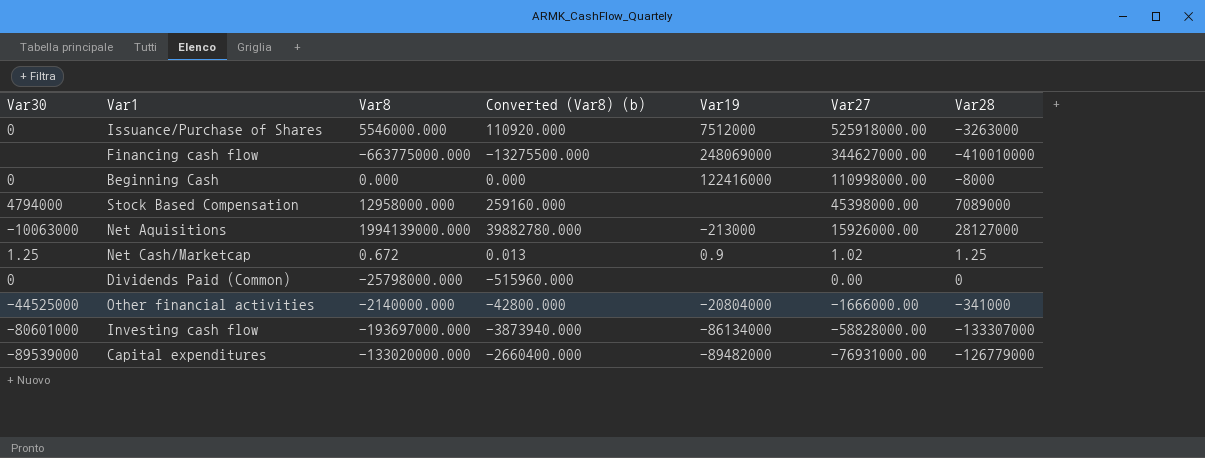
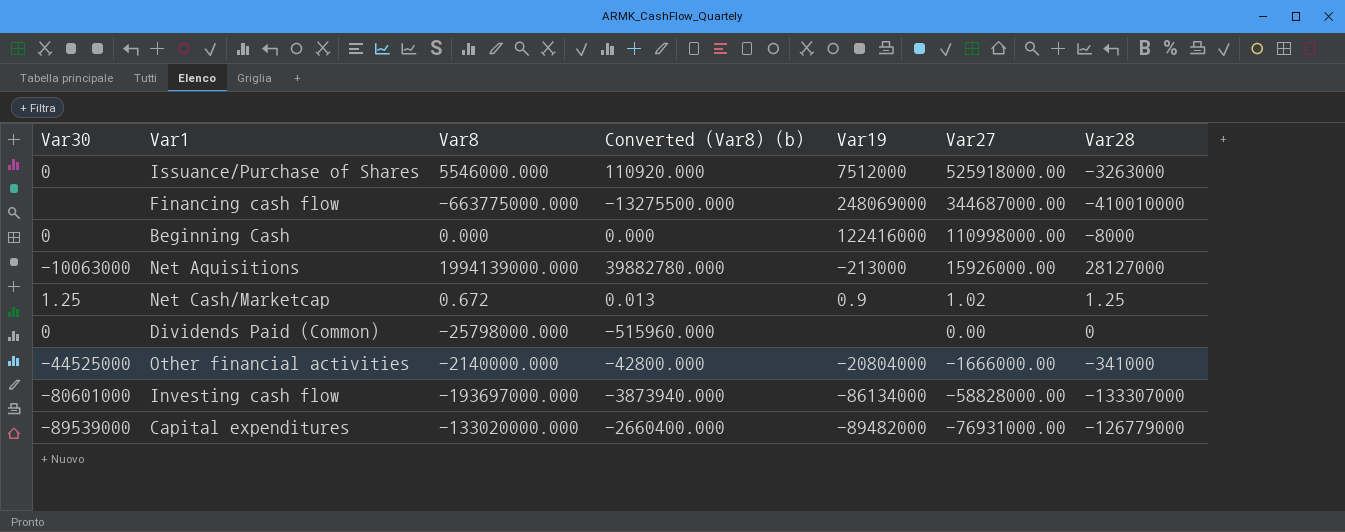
row Stock Based Compensation: 4794000 | 12958000.000 | 259160.000 | none | 45398000.00 | 7089000 -> none
Financing cash flow | Var27: 344627000.00 -> 344687000.00

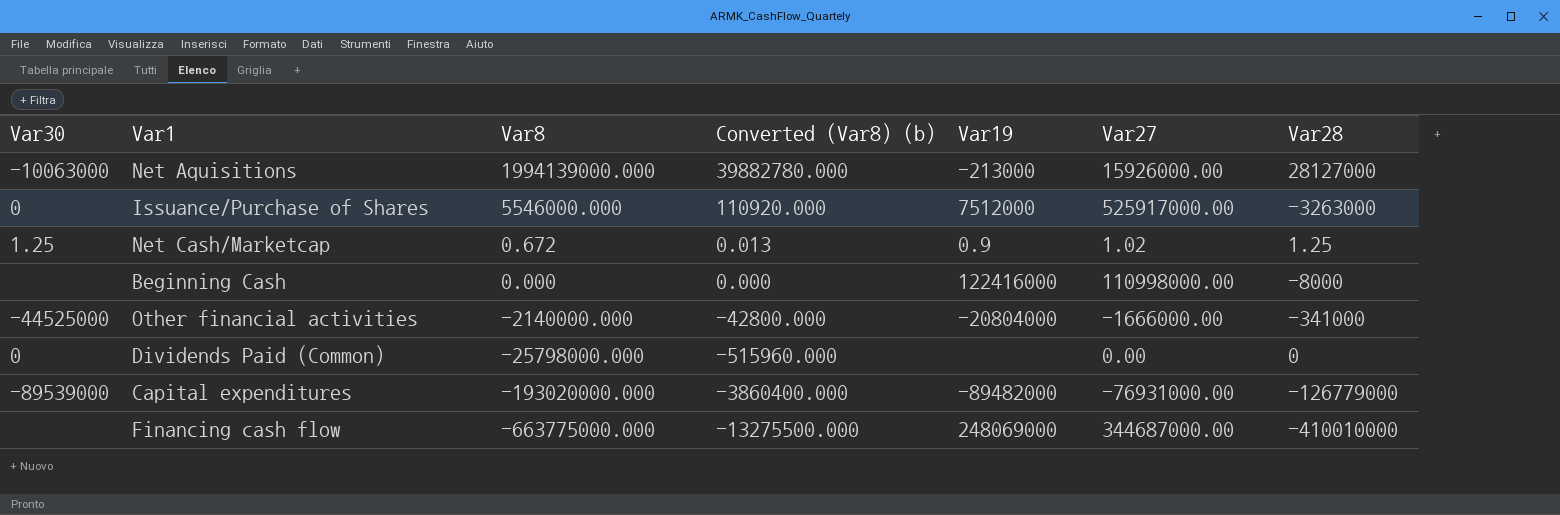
row order: Var27 descending -> Var8 descending
row Investing cash flow: -80601000 | -193697000.000 | -3873940.000 | -86134000 | -58828000.00 | -133307000 -> none
Issuance/Purchase of Shares | Var27: 525918000.00 -> 525917000.00
Beginning Cash | Var30: 0 -> none
Capital expenditures | Var8: -133020000.000 -> -193020000.000
Capital expenditures | Converted (Var8) (b): -2660400.000 -> -3860400.000

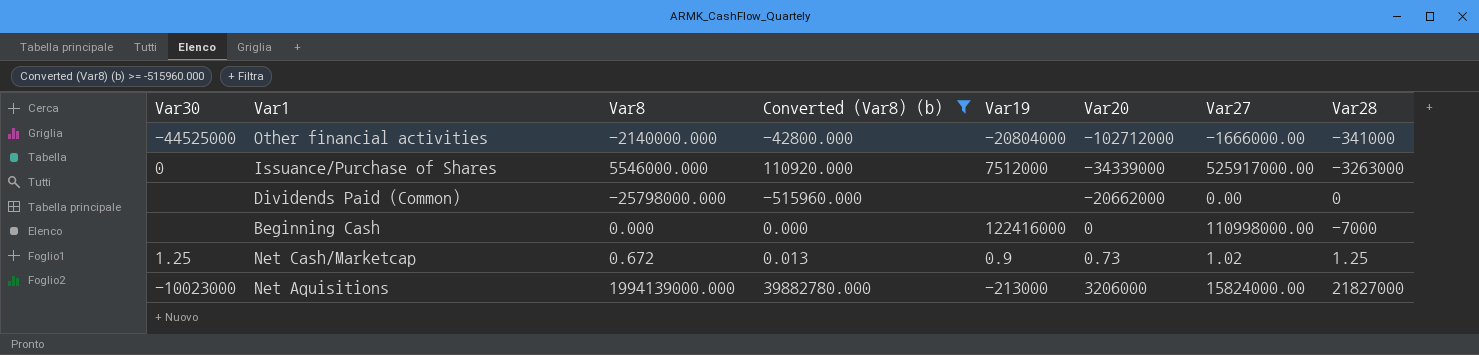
filter: none -> Converted (Var8) (b) >= -515960.000
row order: Var8 descending -> Var20 ascending
column Var20 | position: none -> 6
Dividends Paid (Common) | Var30: 0 -> none
Beginning Cash | Var28: -8000 -> -7000
Net Aquisitions | Var30: -10063000 -> -10023000
Net Aquisitions | Var27: 15926000.00 -> 15824000.00
Net Aquisitions | Var28: 28127000 -> 21827000

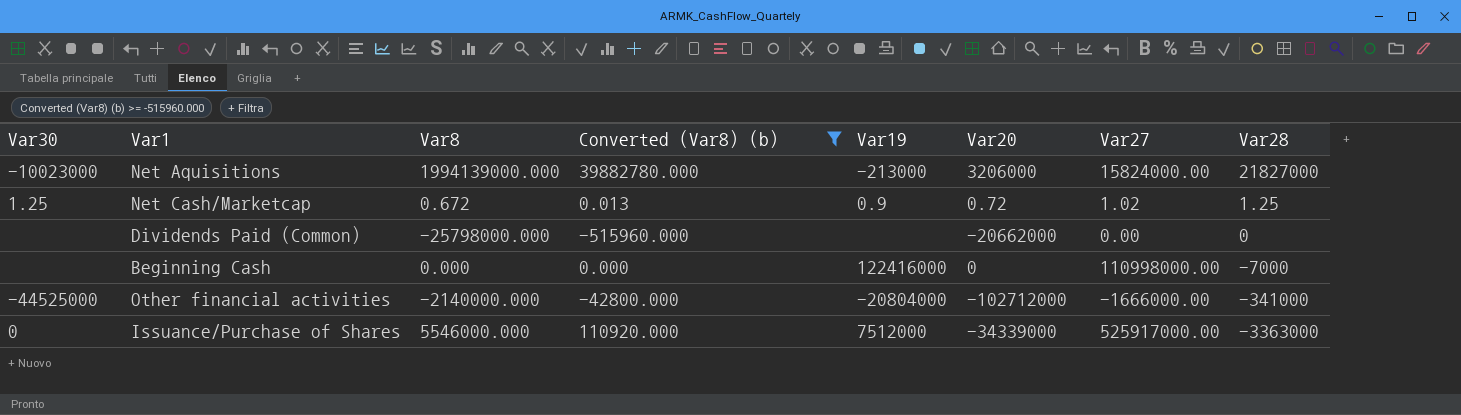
row order: Var20 ascending -> Var28 descending
Net Cash/Marketcap | Var20: 0.73 -> 0.72
Issuance/Purchase of Shares | Var28: -3263000 -> -3363000

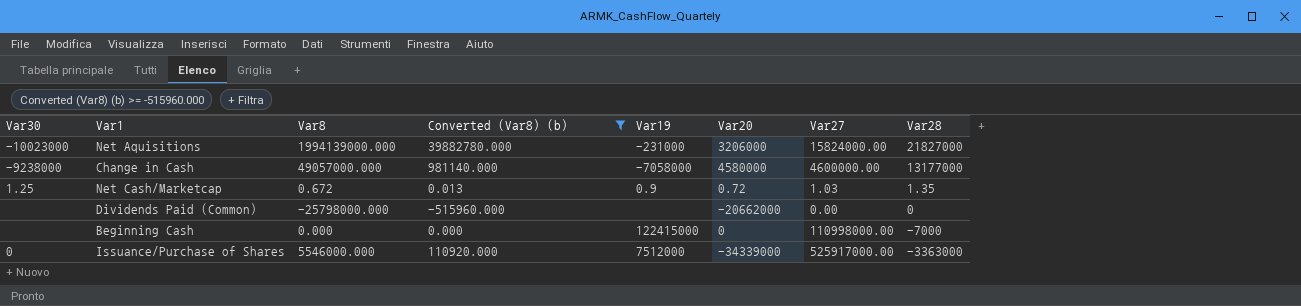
row Other financial activities: -44525000 | -2140000.000 | -42800.000 | -20804000 | -102712000 | -1666000.00 | -341000 -> none
Net Aquisitions | Var19: -213000 -> -231000
row Change in Cash: none -> -9238000 | 49057000.000 | 981140.000 | -7058000 | 4580000 | 4600000.00 | 13177000
Net Cash/Marketcap | Var27: 1.02 -> 1.03
Net Cash/Marketcap | Var28: 1.25 -> 1.35
Beginning Cash | Var19: 122416000 -> 122415000

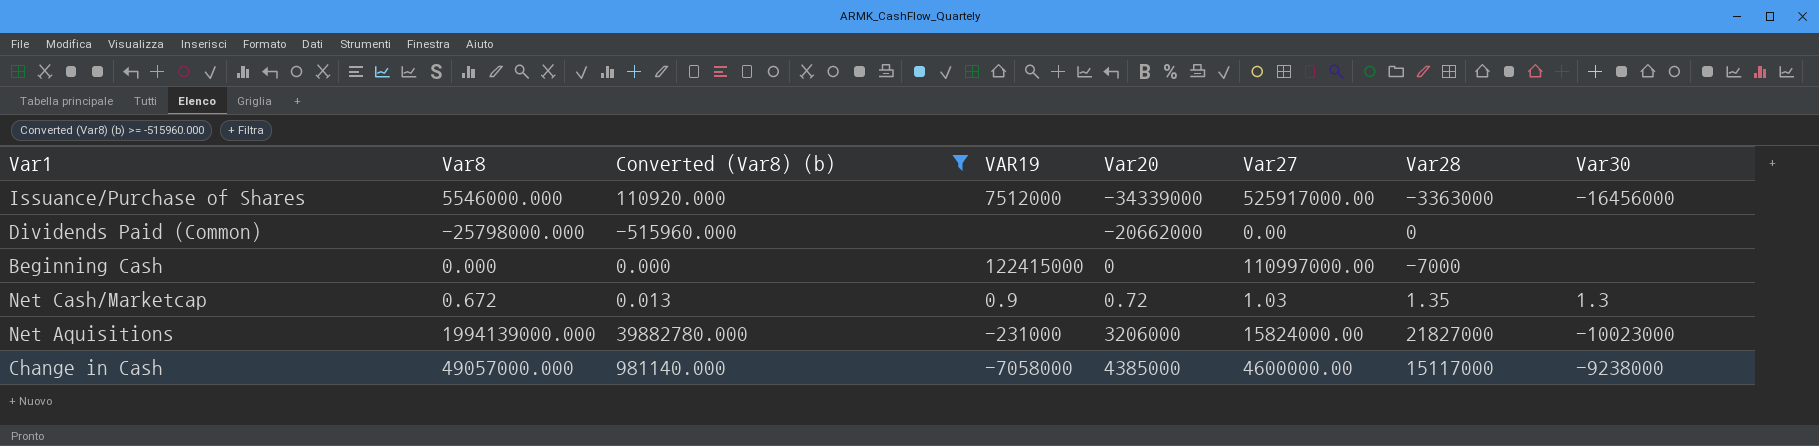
row order: Var28 descending -> Var20 ascending
column name: Var19 -> VAR19
column Var30 | position: 1 -> 8
Issuance/Purchase of Shares | Var30: 0 -> -16456000
Beginning Cash | Var27: 110998000.00 -> 110997000.00
Net Cash/Marketcap | Var30: 1.25 -> 1.3
Change in Cash | Var20: 4580000 -> 4385000
Change in Cash | Var28: 13177000 -> 15117000

